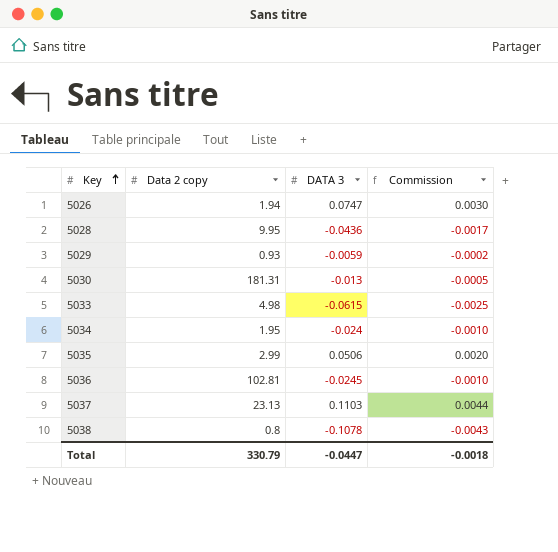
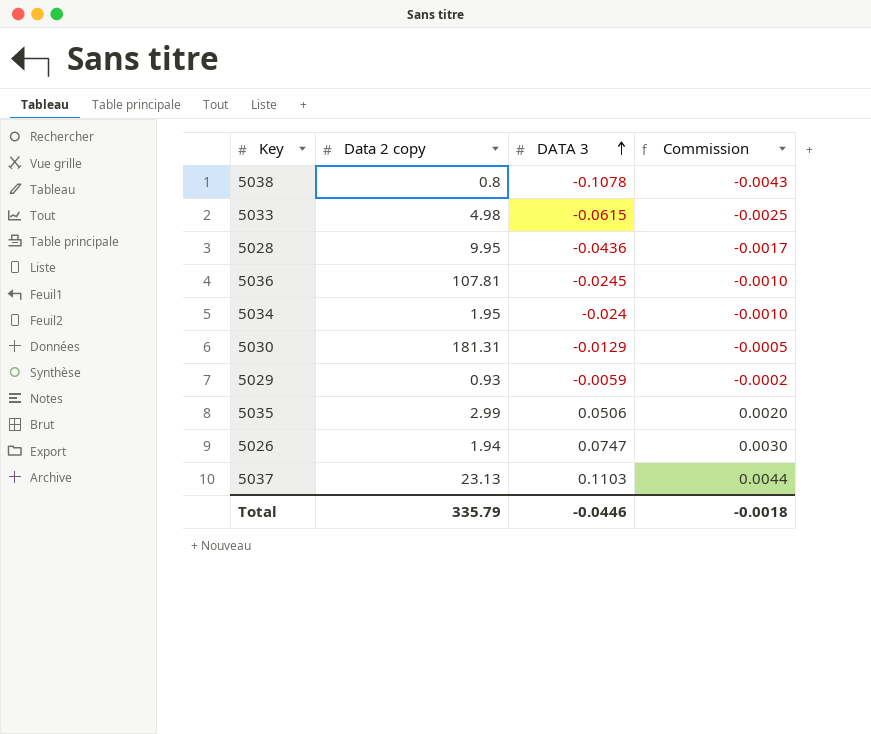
row order: Key ascending -> DATA 3 ascending
5036 | Data 2 copy: 102.81 -> 107.81
5030 | DATA 3: -0.013 -> -0.0129
Total | Data 2 copy: 330.79 -> 335.79
Total | DATA 3: -0.0447 -> -0.0446

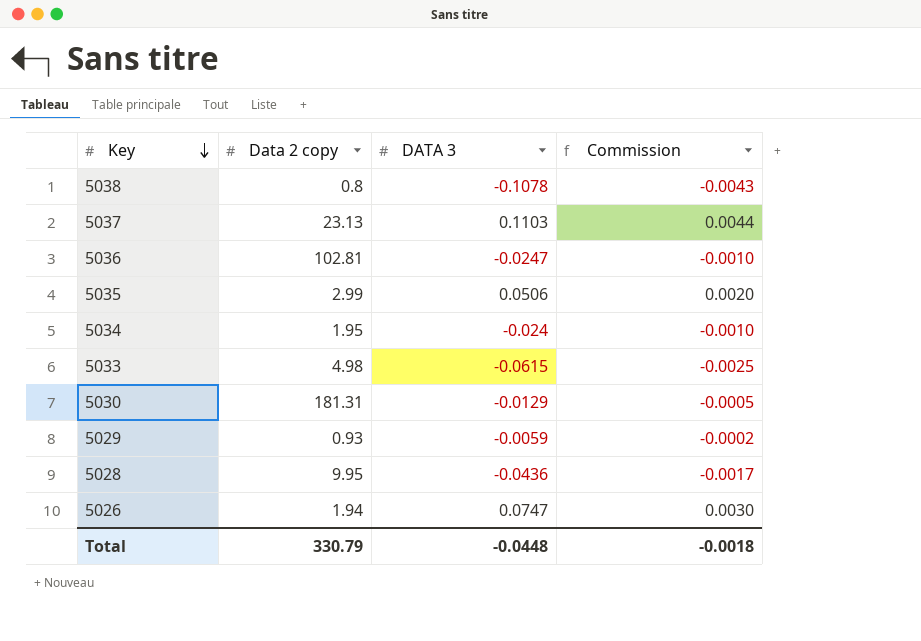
row order: DATA 3 ascending -> Key descending
5036 | Data 2 copy: 107.81 -> 102.81
5036 | DATA 3: -0.0245 -> -0.0247
Total | Data 2 copy: 335.79 -> 330.79
Total | DATA 3: -0.0446 -> -0.0448

